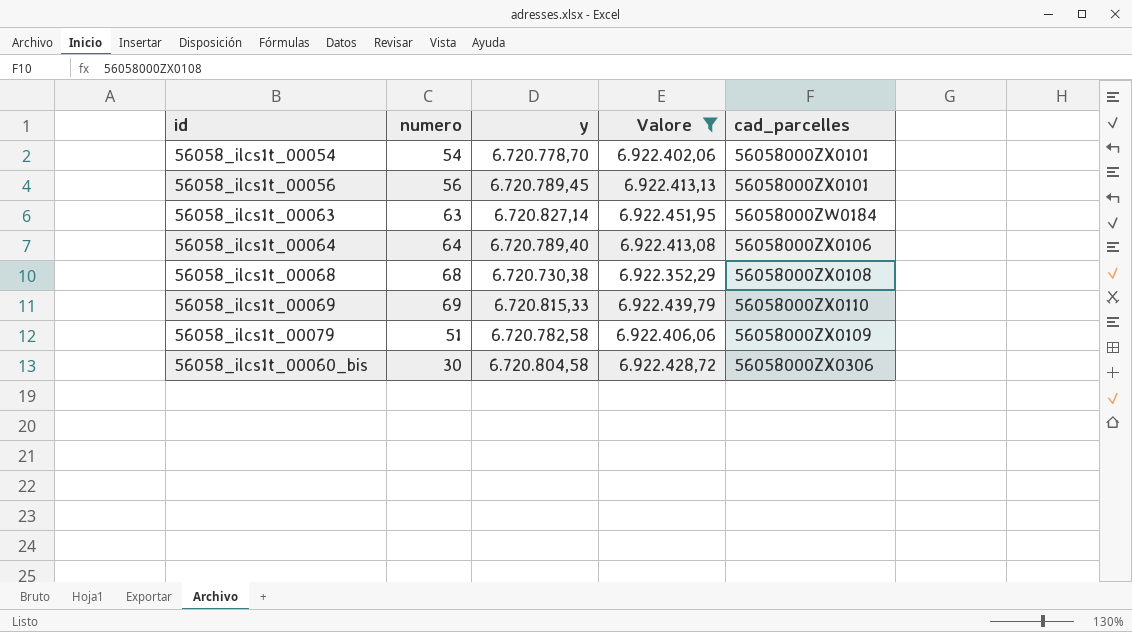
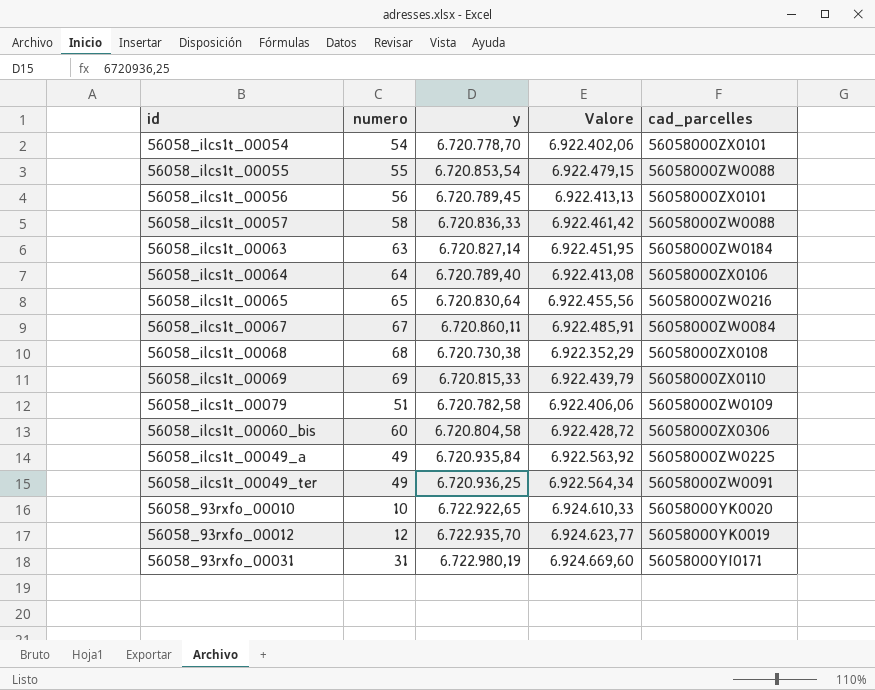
filter: Valore <= 6.922.451,95 -> none
56058_ilcs1t_00079 | cad_parcelles: 56058000ZX0109 -> 56058000ZW0109
56058_ilcs1t_00060_bis | numero: 30 -> 60

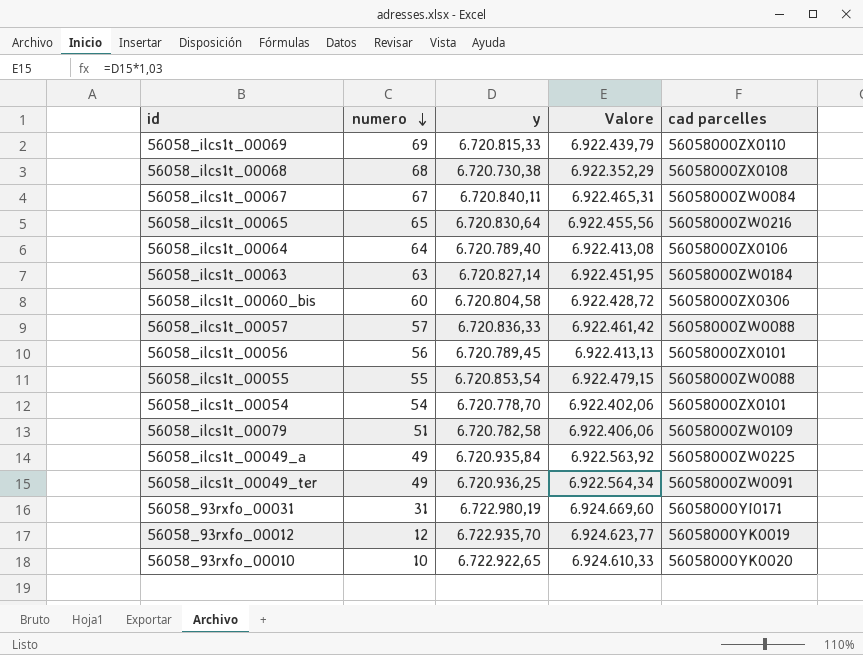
row order: none -> numero descending
column name: cad_parcelles -> cad parcelles
56058_ilcs1t_00067 | y: 6.720.860,11 -> 6.720.840,11
56058_ilcs1t_00067 | Valore: 6.922.485,91 -> 6.922.465,31
56058_ilcs1t_00057 | numero: 58 -> 57

